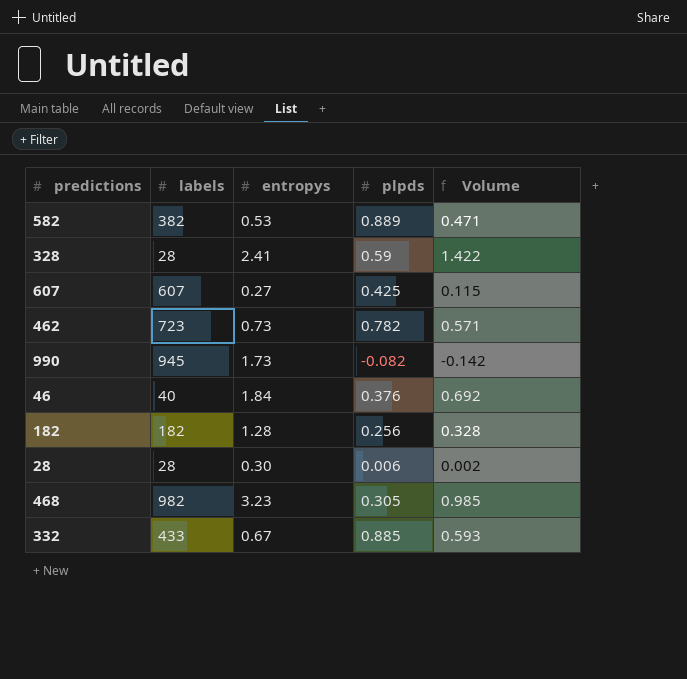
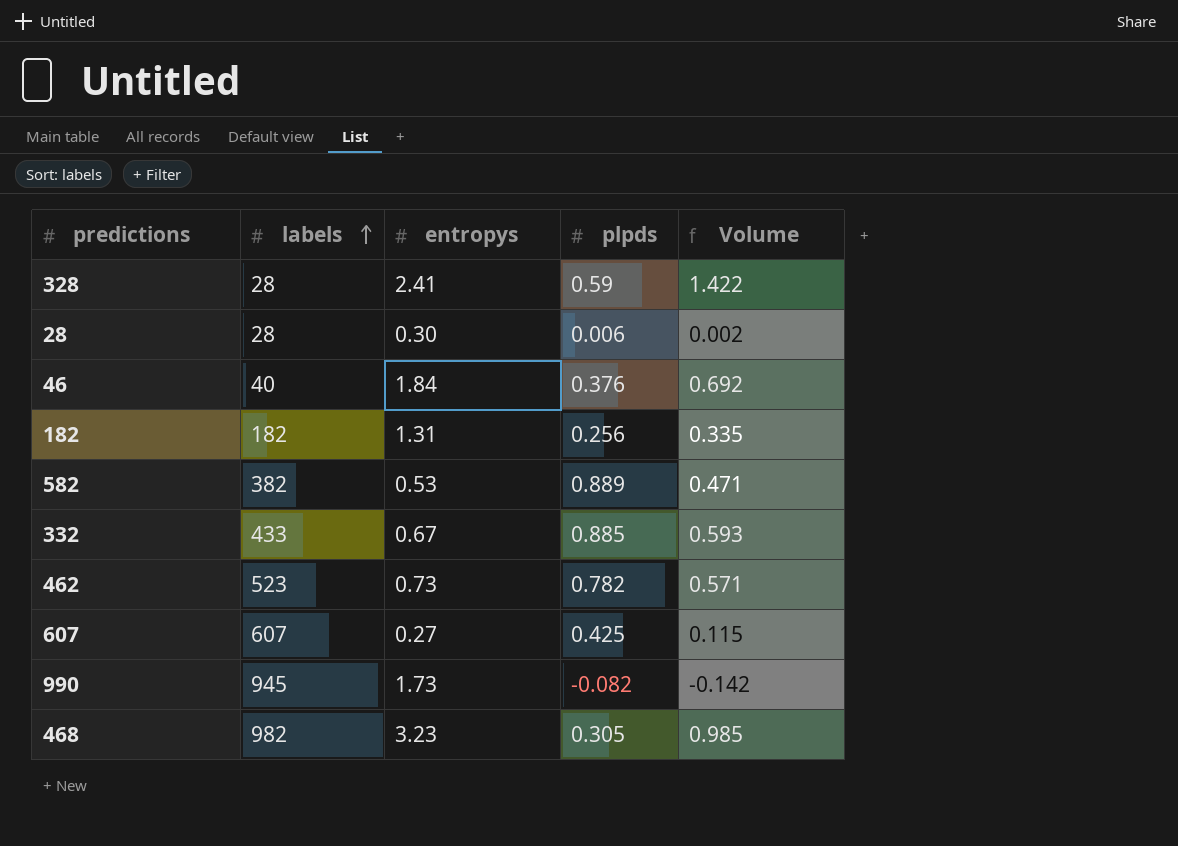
row order: none -> labels ascending
182 | entropys: 1.28 -> 1.31
182 | Volume: 0.328 -> 0.335
462 | labels: 723 -> 523

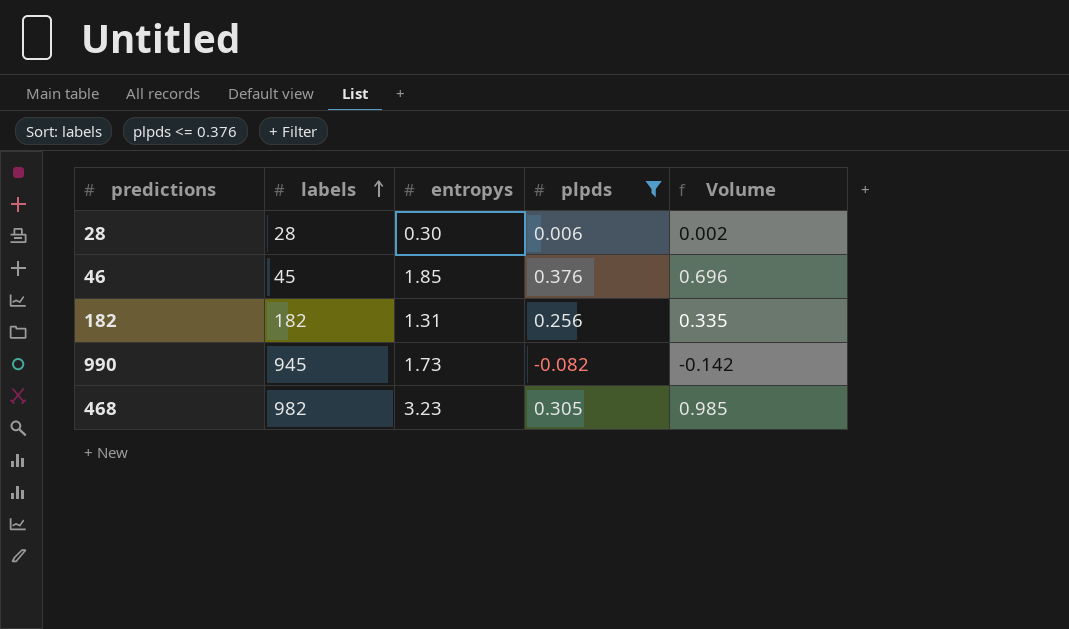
filter: none -> plpds <= 0.376
46 | labels: 40 -> 45
46 | entropys: 1.84 -> 1.85
46 | Volume: 0.692 -> 0.696

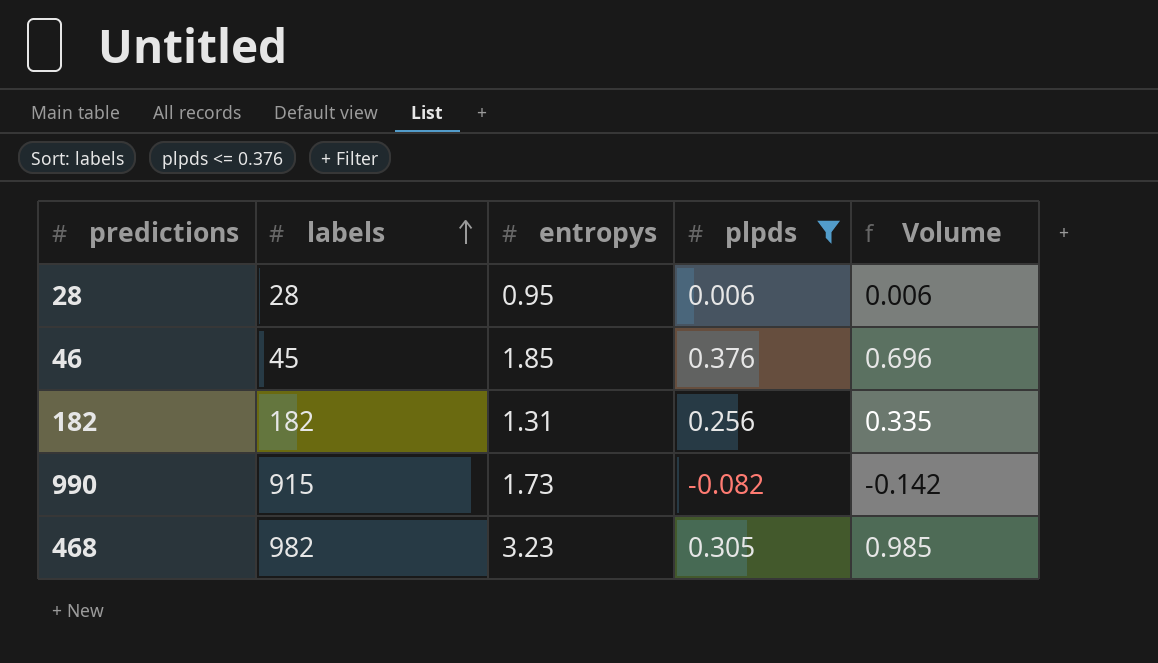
28 | entropys: 0.30 -> 0.95
28 | Volume: 0.002 -> 0.006
990 | labels: 945 -> 915

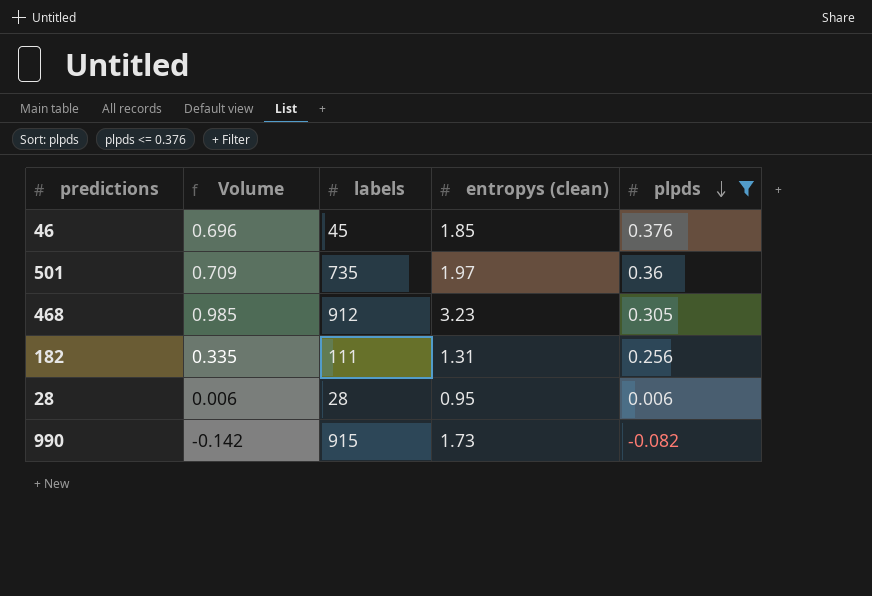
row order: labels ascending -> plpds descending
column Volume | position: 5 -> 2
column name: entropys -> entropys (clean)
row 501: none -> 0.709 | 735 | 1.97 | 0.36
468 | labels: 982 -> 912
182 | labels: 182 -> 111

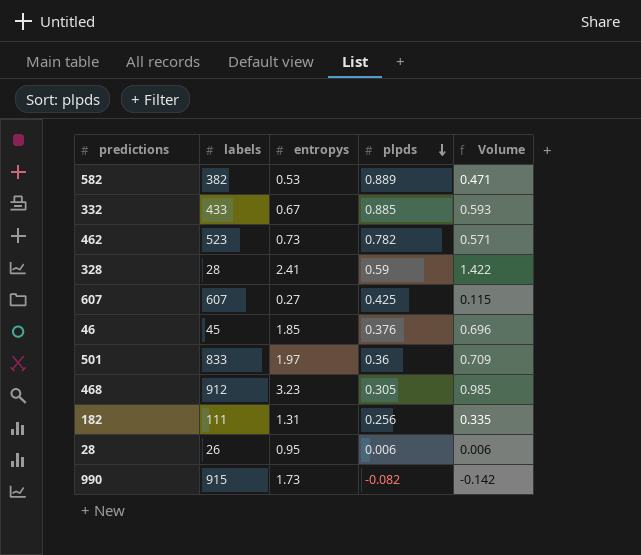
filter: plpds <= 0.376 -> none
column name: entropys (clean) -> entropys
column Volume | position: 2 -> 5
501 | labels: 735 -> 833
28 | labels: 28 -> 26

